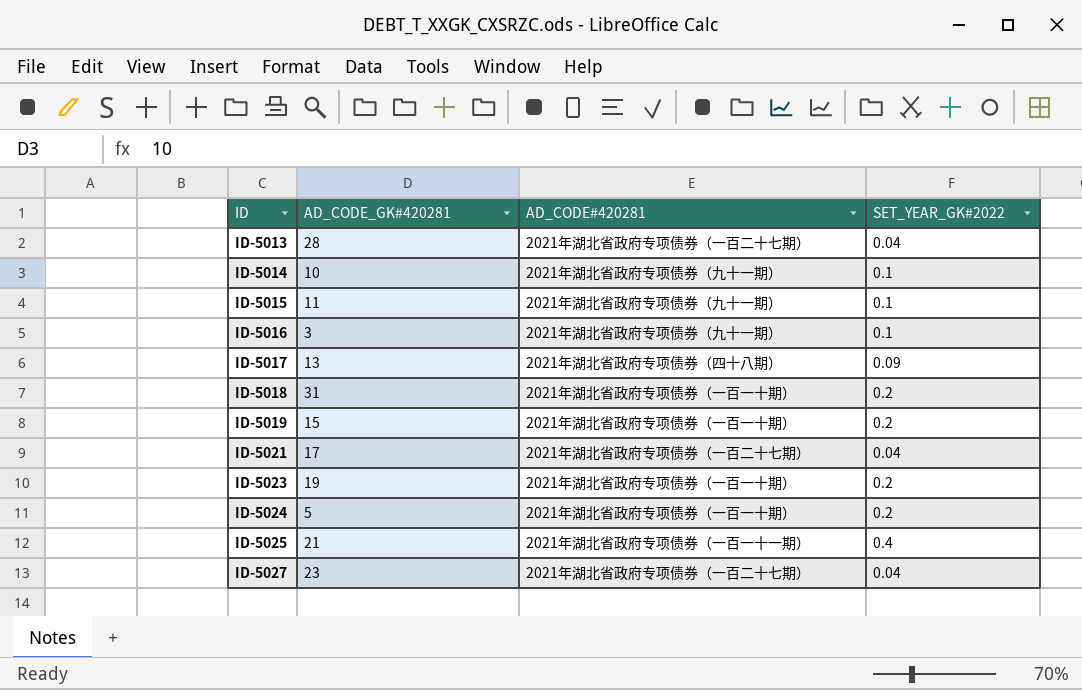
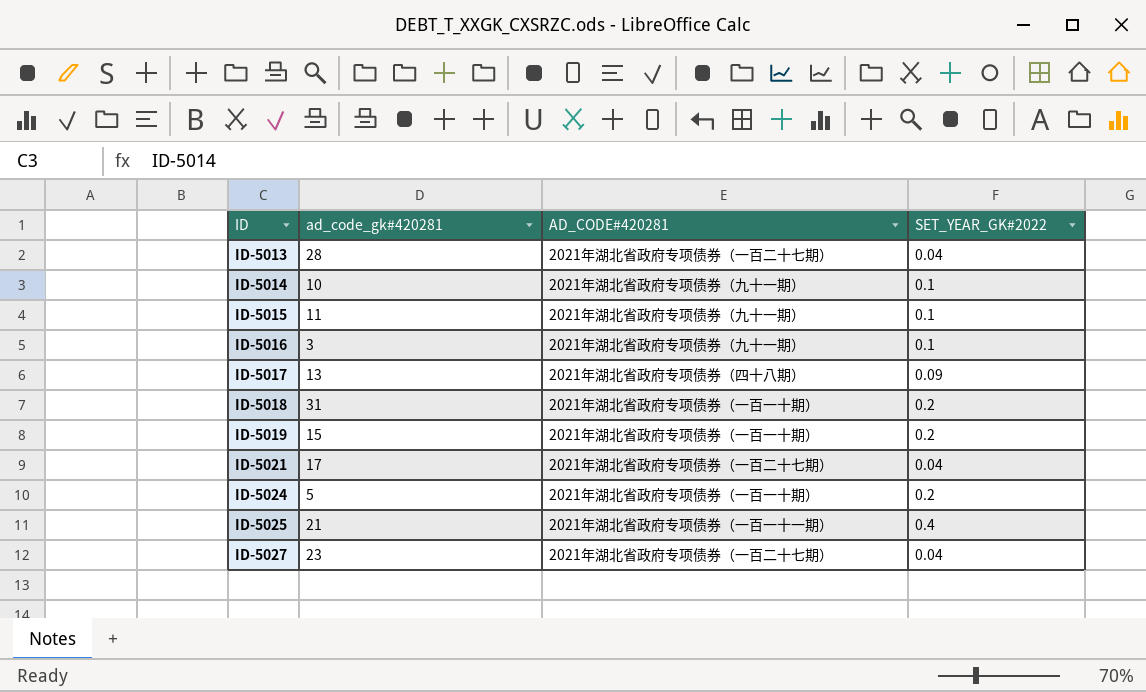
column name: AD_CODE_GK#420281 -> ad_code_gk#420281
row ID-5023: 19 | 2021年湖北省政府专项债券（一百一十期） | 0.2 -> none

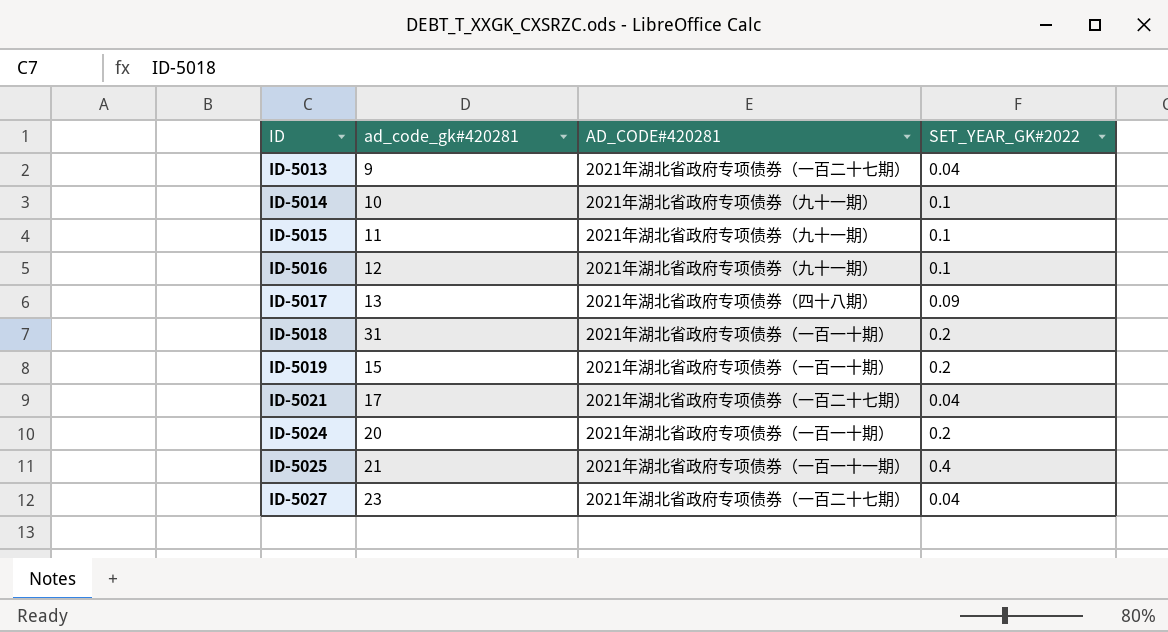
ID-5013 | ad_code_gk#420281: 28 -> 9
ID-5016 | ad_code_gk#420281: 3 -> 12
ID-5024 | ad_code_gk#420281: 5 -> 20

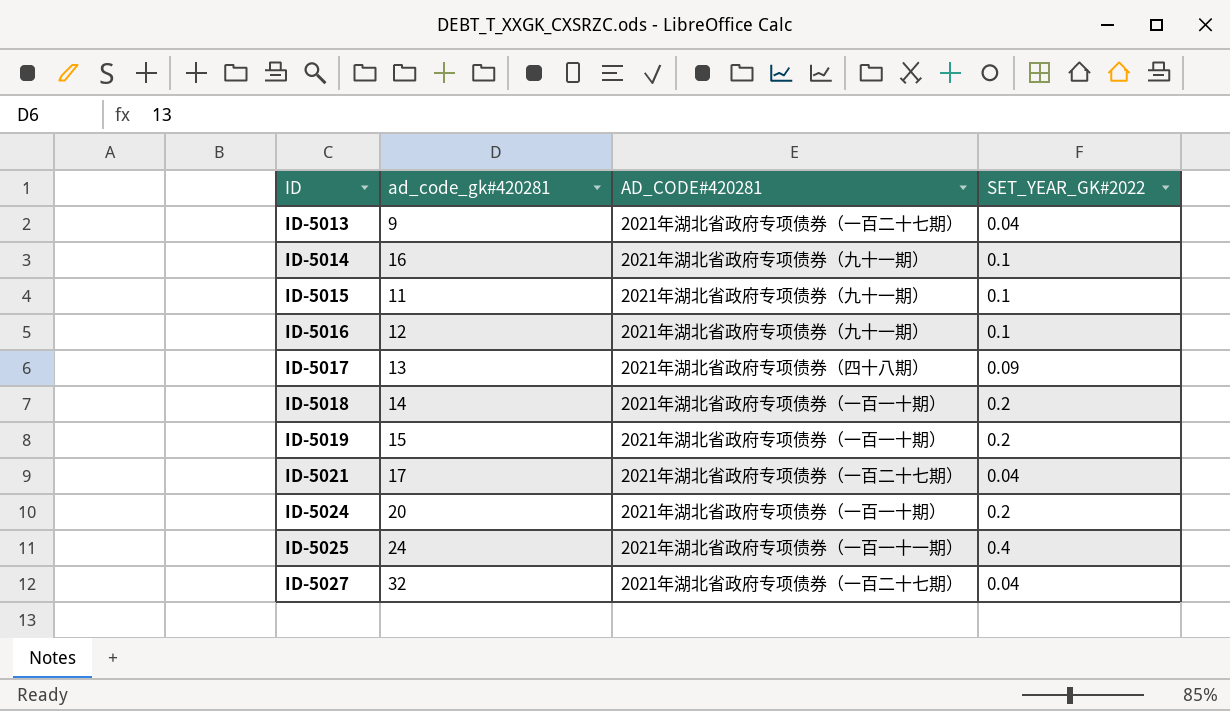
ID-5014 | ad_code_gk#420281: 10 -> 16
ID-5018 | ad_code_gk#420281: 31 -> 14
ID-5025 | ad_code_gk#420281: 21 -> 24
ID-5027 | ad_code_gk#420281: 23 -> 32

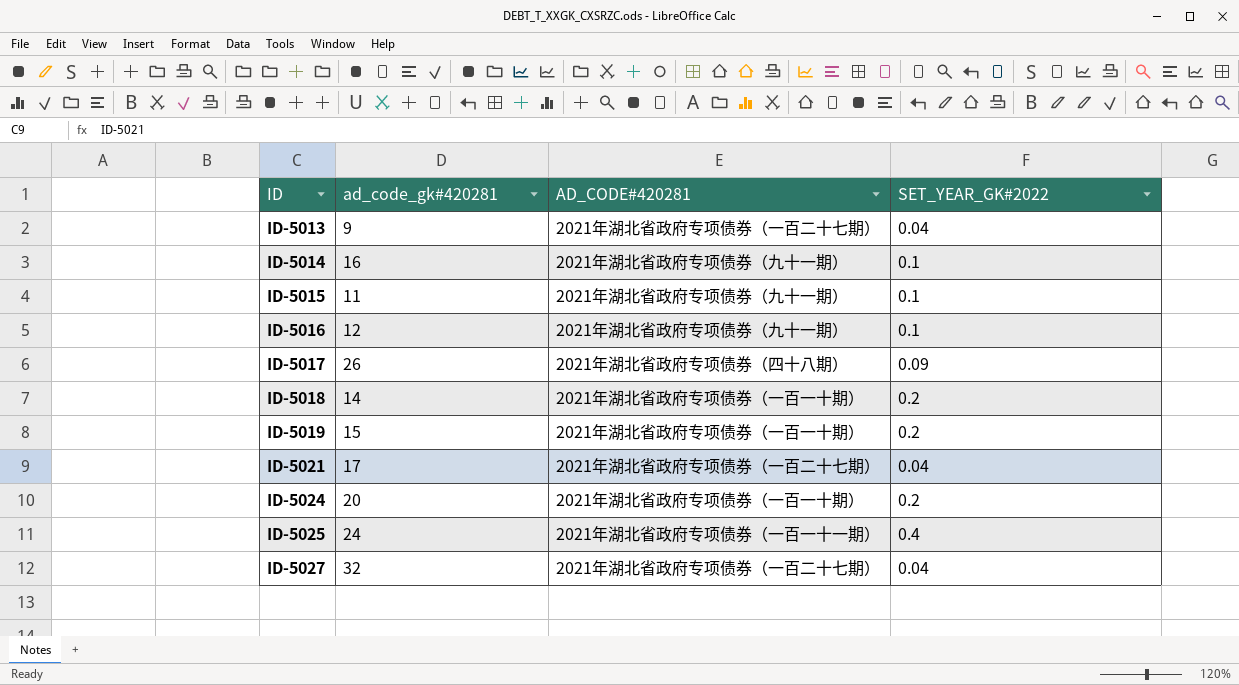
ID-5017 | ad_code_gk#420281: 13 -> 26

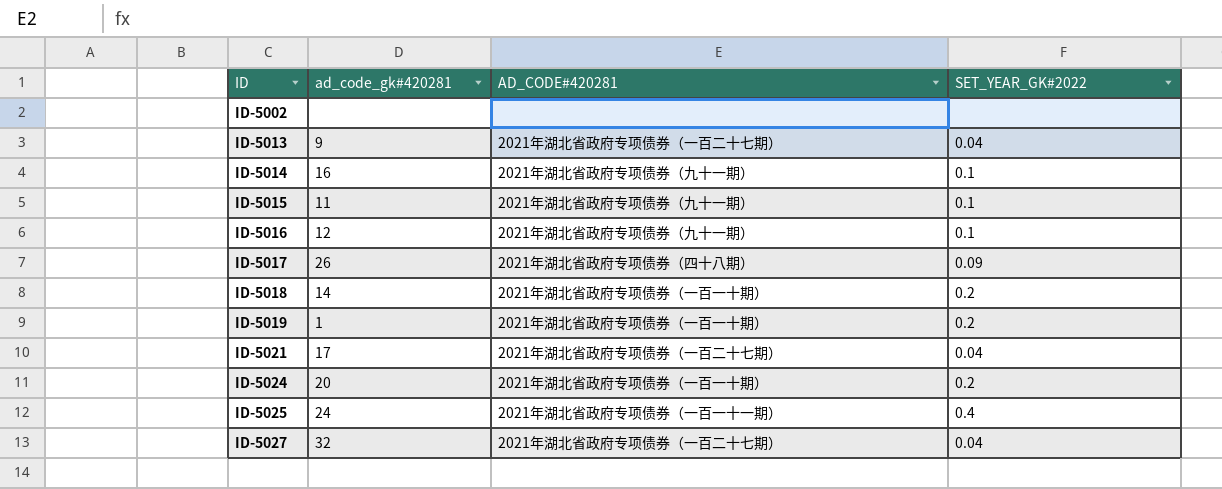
row ID-5002: none -> none | none | none
ID-5019 | ad_code_gk#420281: 15 -> 1

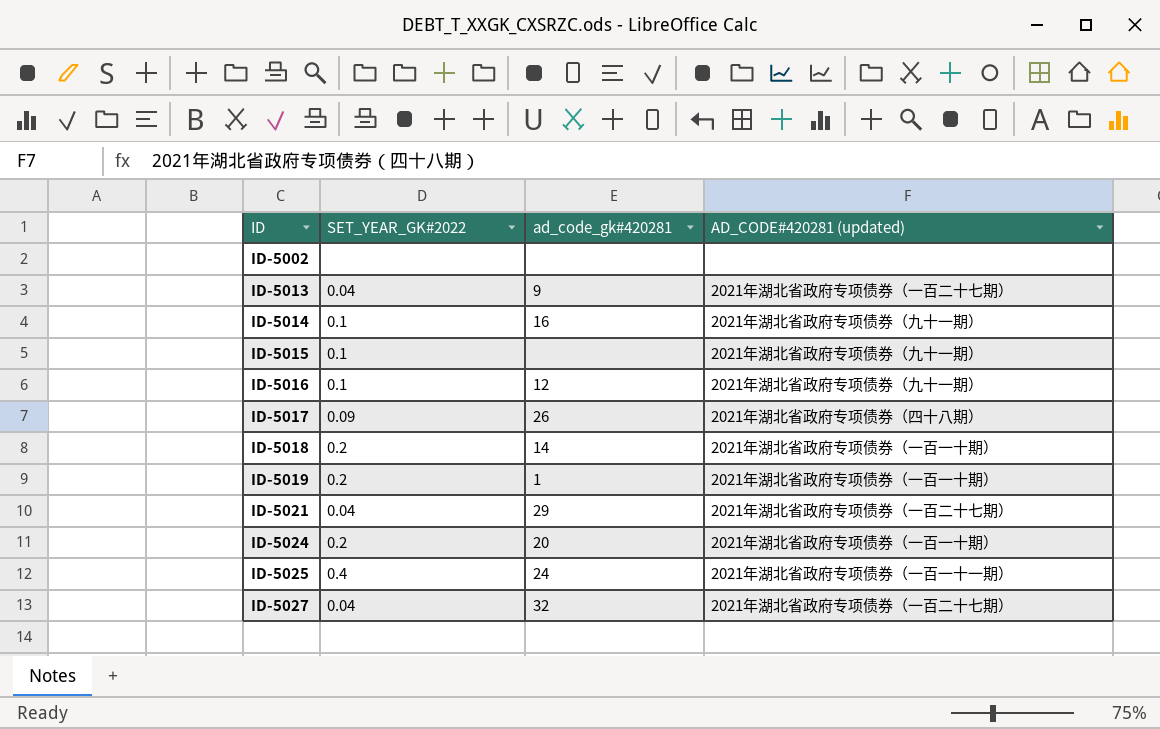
column SET_YEAR_GK#2022 | position: 4 -> 2
column name: AD_CODE#420281 -> AD_CODE#420281 (updated)
ID-5015 | ad_code_gk#420281: 11 -> none
ID-5021 | ad_code_gk#420281: 17 -> 29

